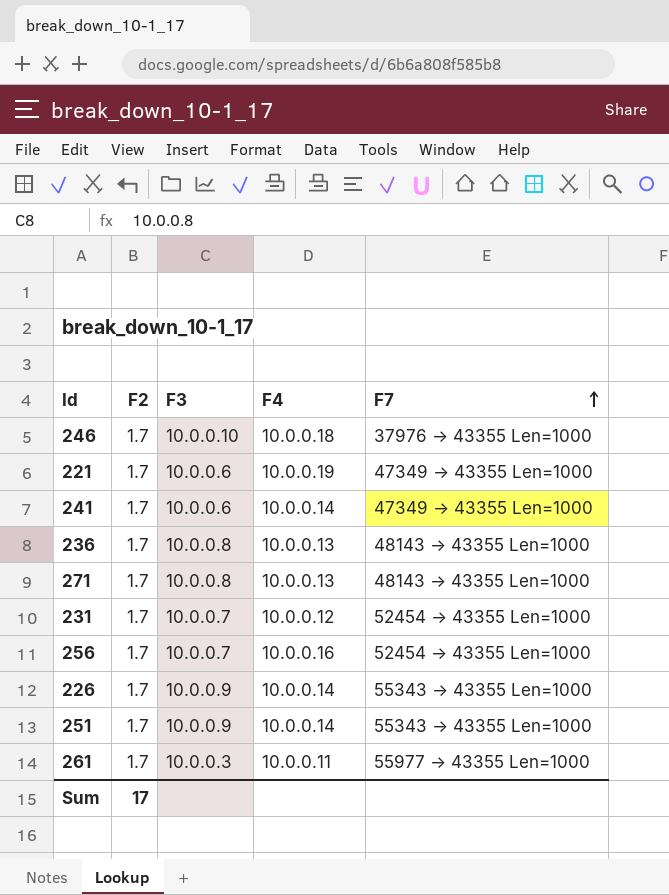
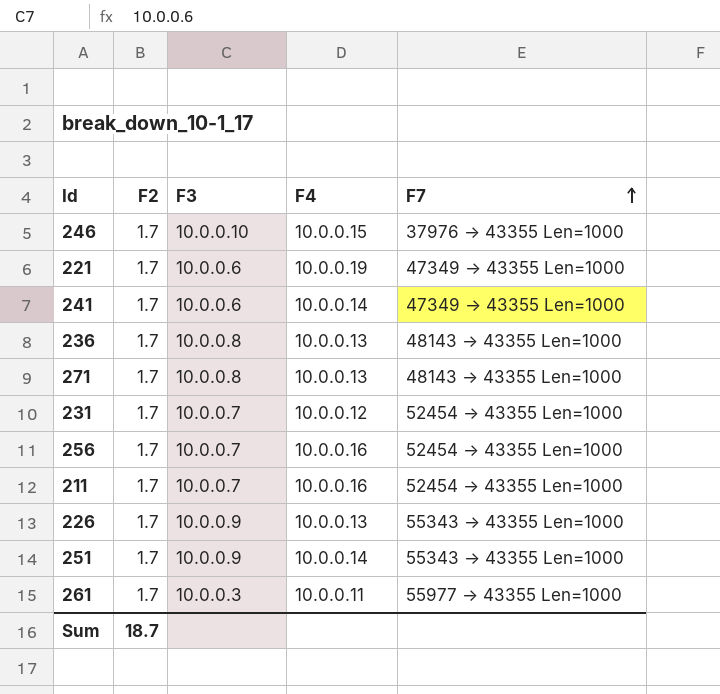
246 | F4: 10.0.0.18 -> 10.0.0.15
row 211: none -> 1.7 | 10.0.0.7 | 10.0.0.16 | 52454 → 43355 Len=1000
226 | F4: 10.0.0.14 -> 10.0.0.13
Sum | F2: 17 -> 18.7

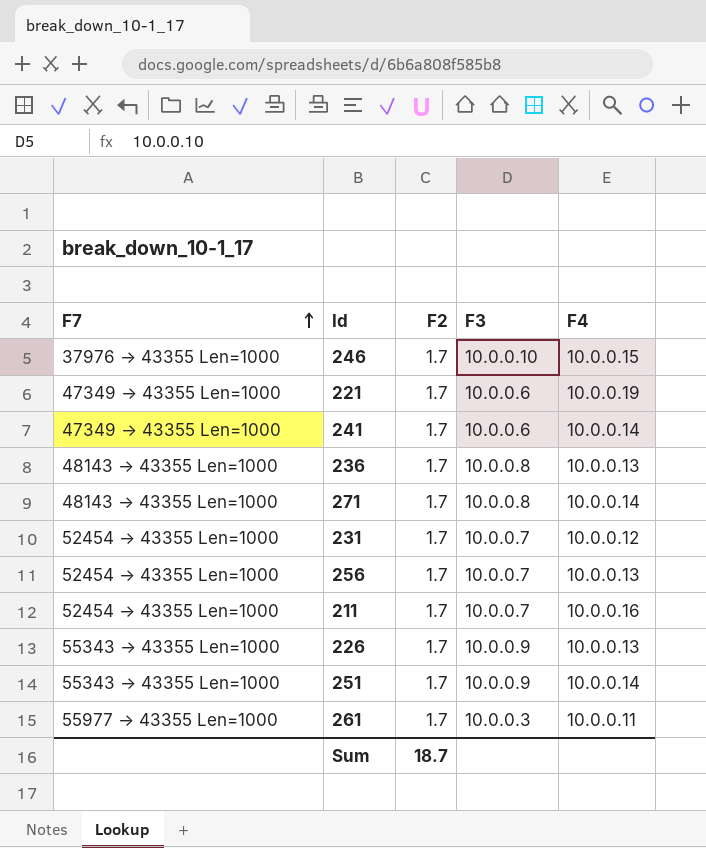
column F7 | position: 5 -> 1
271 | F4: 10.0.0.13 -> 10.0.0.14
256 | F4: 10.0.0.16 -> 10.0.0.13

